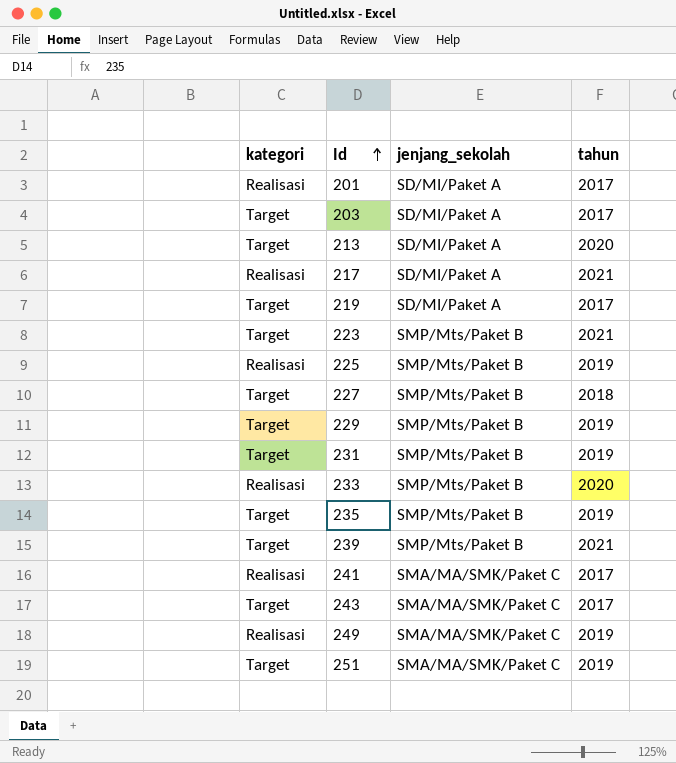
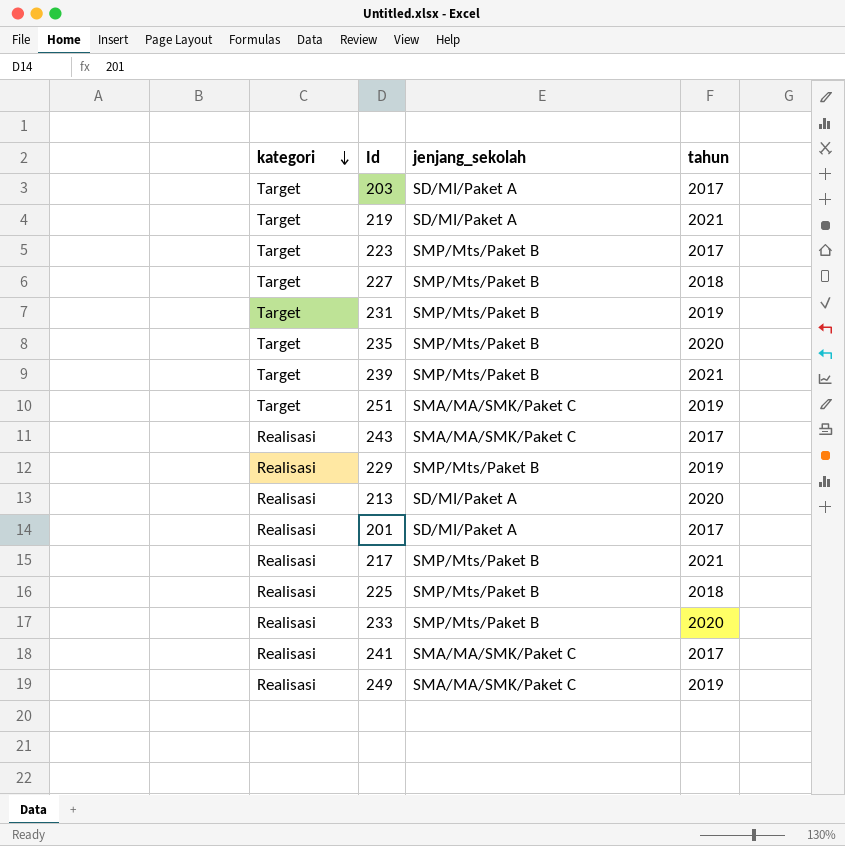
row order: Id ascending -> kategori descending
219 | tahun: 2017 -> 2021
223 | tahun: 2021 -> 2017
235 | tahun: 2019 -> 2020
243 | kategori: Target -> Realisasi
229 | kategori: Target -> Realisasi
213 | kategori: Target -> Realisasi
217 | jenjang_sekolah: SD/MI/Paket A -> SMP/Mts/Paket B
225 | tahun: 2019 -> 2018

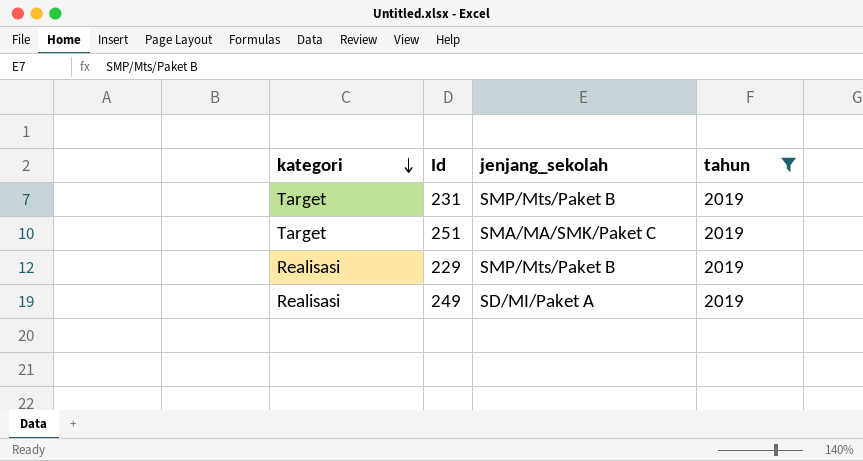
filter: none -> tahun = 2019
249 | jenjang_sekolah: SMA/MA/SMK/Paket C -> SD/MI/Paket A

